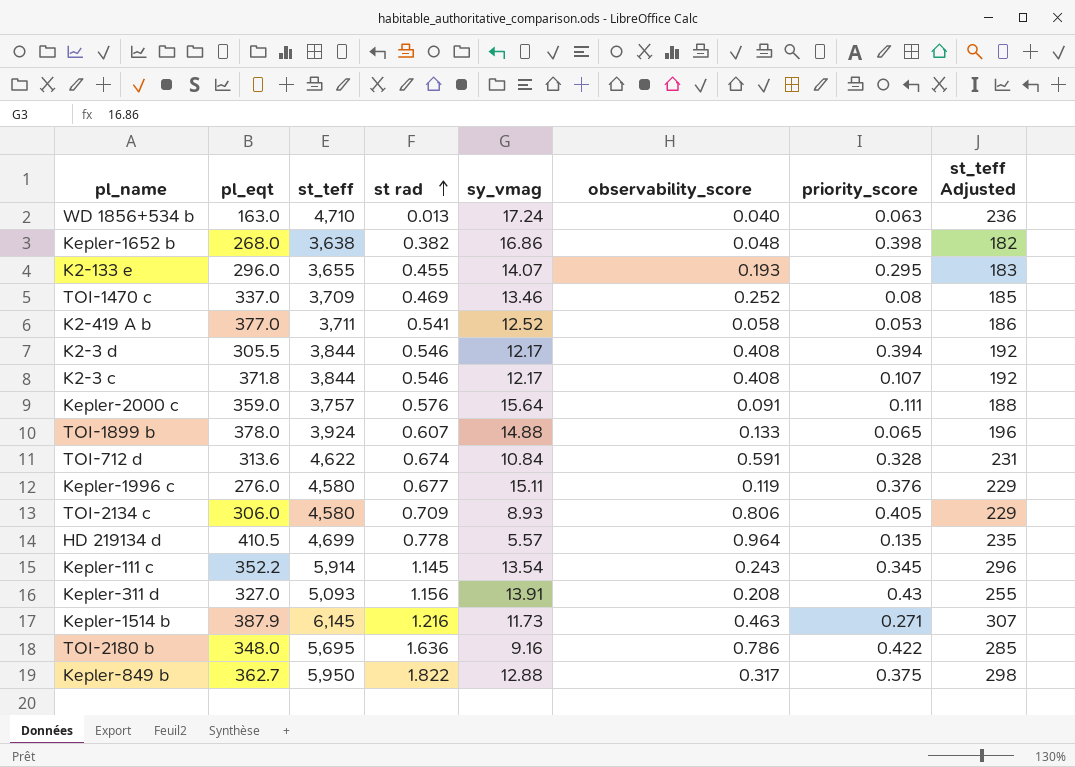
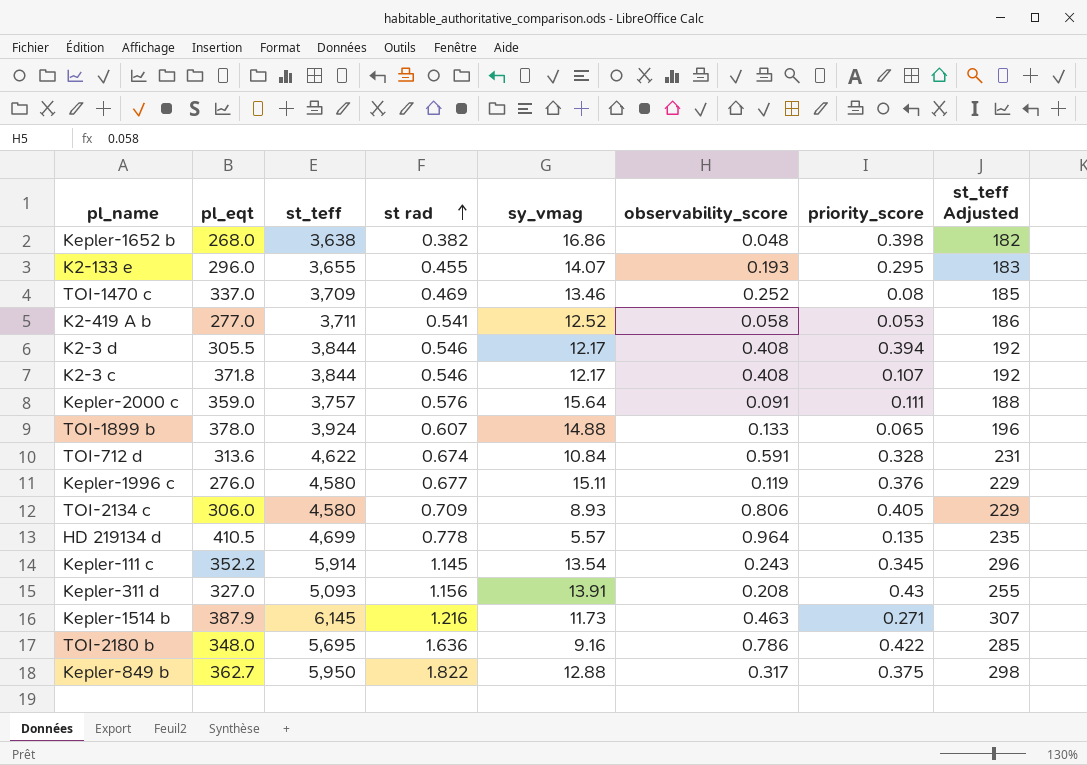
row WD 1856+534 b: 163.0 | 4,710 | 0.013 | 17.24 | 0.040 | 0.063 | 236 -> none
K2-419 A b | pl_eqt: 377.0 -> 277.0

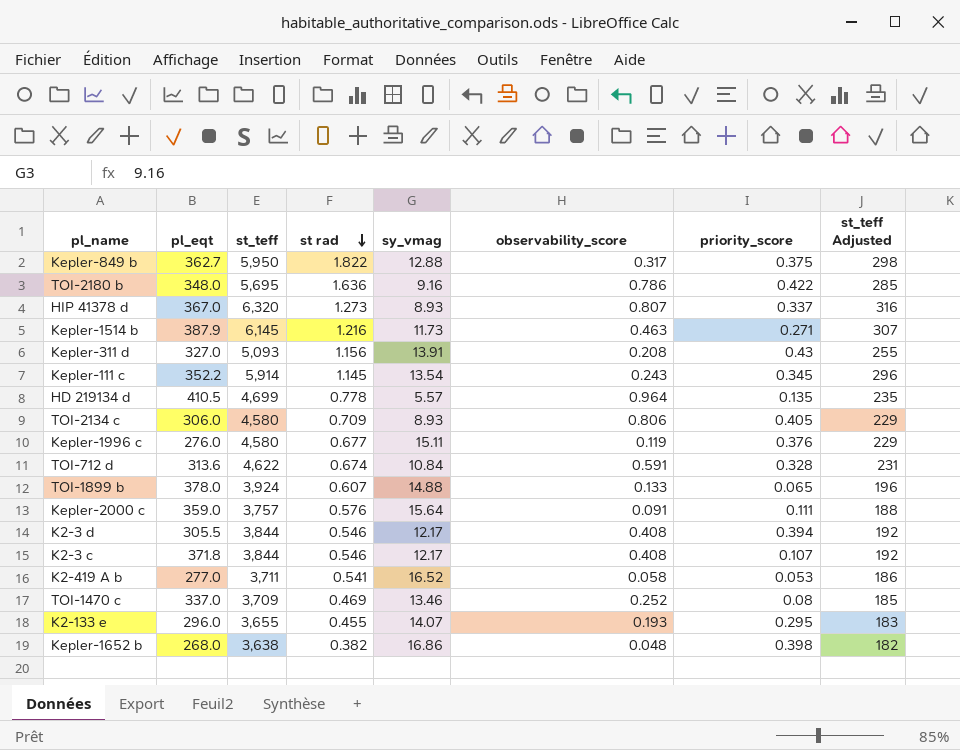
row order: st rad ascending -> st rad descending
row HIP 41378 d: none -> 367.0 | 6,320 | 1.273 | 8.93 | 0.807 | 0.337 | 316
K2-419 A b | sy_vmag: 12.52 -> 16.52

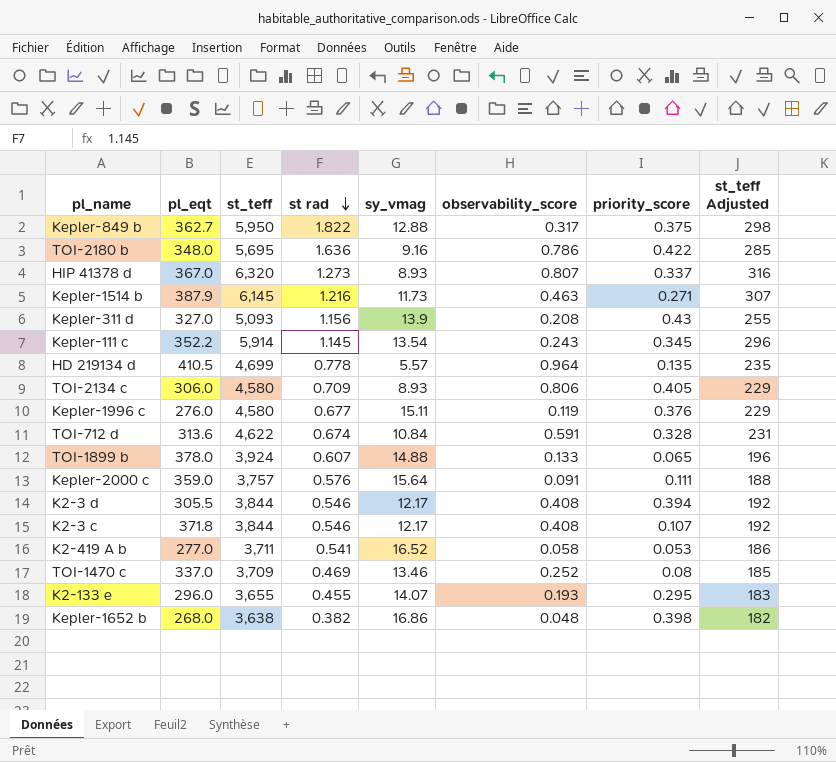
Kepler-311 d | sy_vmag: 13.91 -> 13.9

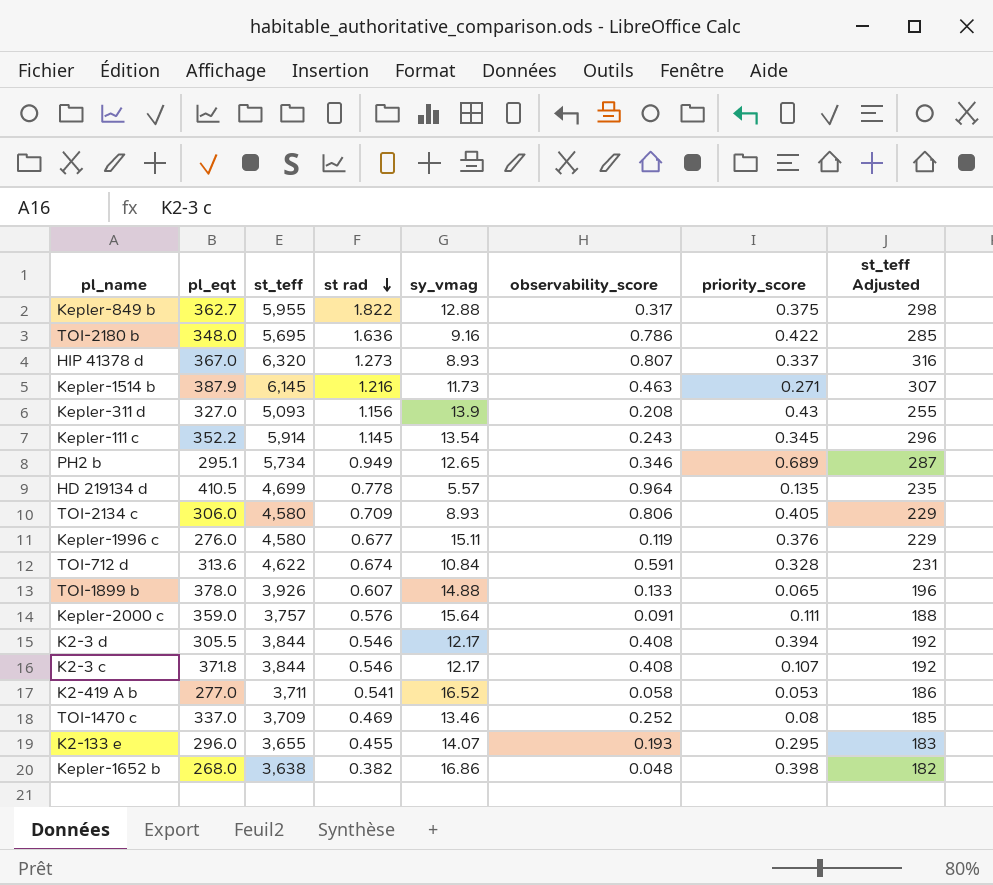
Kepler-849 b | st_teff: 5,950 -> 5,955
row PH2 b: none -> 295.1 | 5,734 | 0.949 | 12.65 | 0.346 | 0.689 | 287
TOI-1899 b | st_teff: 3,924 -> 3,926

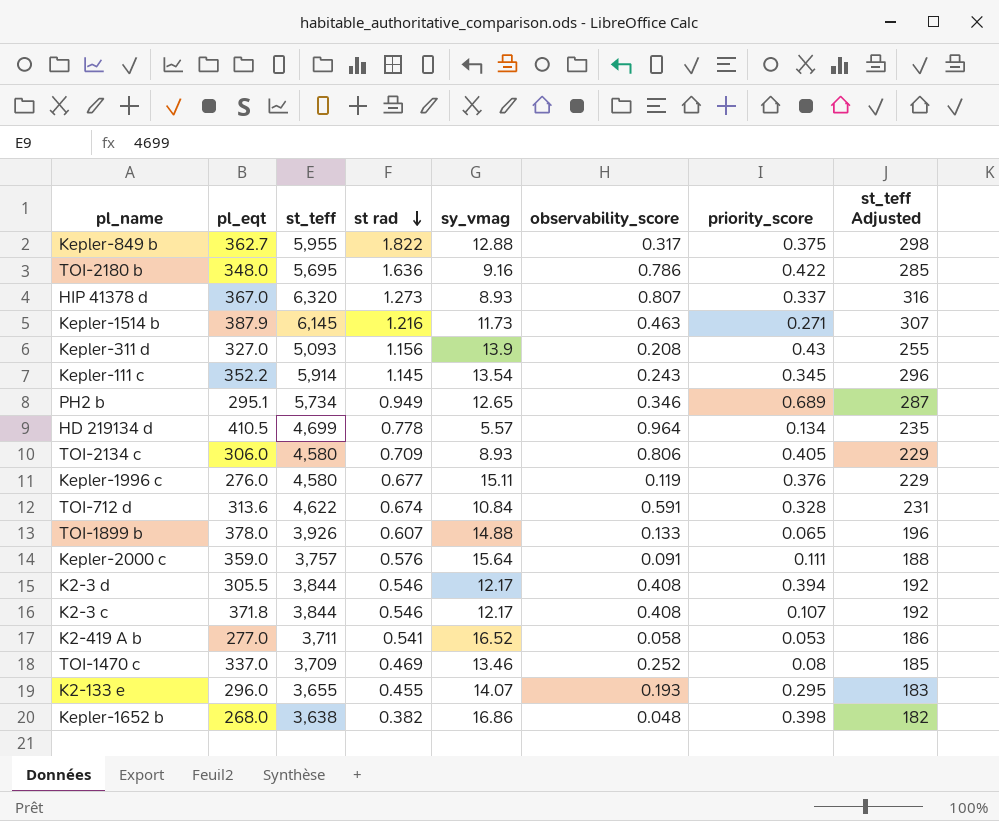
HD 219134 d | priority_score: 0.135 -> 0.134

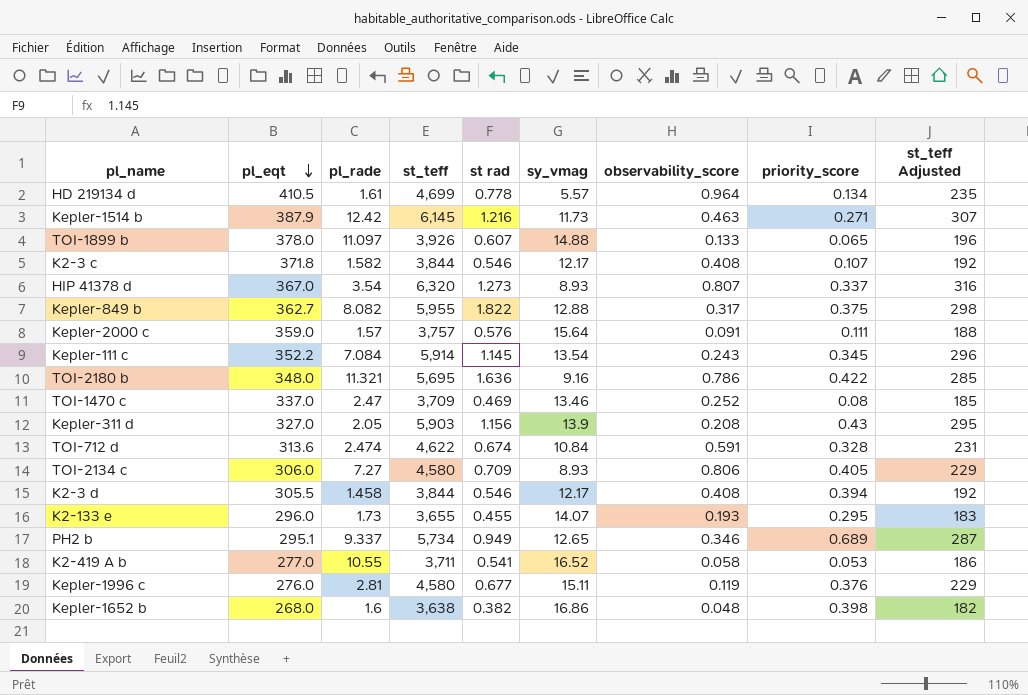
row order: st rad descending -> pl_eqt descending
column pl_rade | position: none -> 3
Kepler-311 d | st_teff: 5,093 -> 5,903
Kepler-311 d | st_teff Adjusted: 255 -> 295

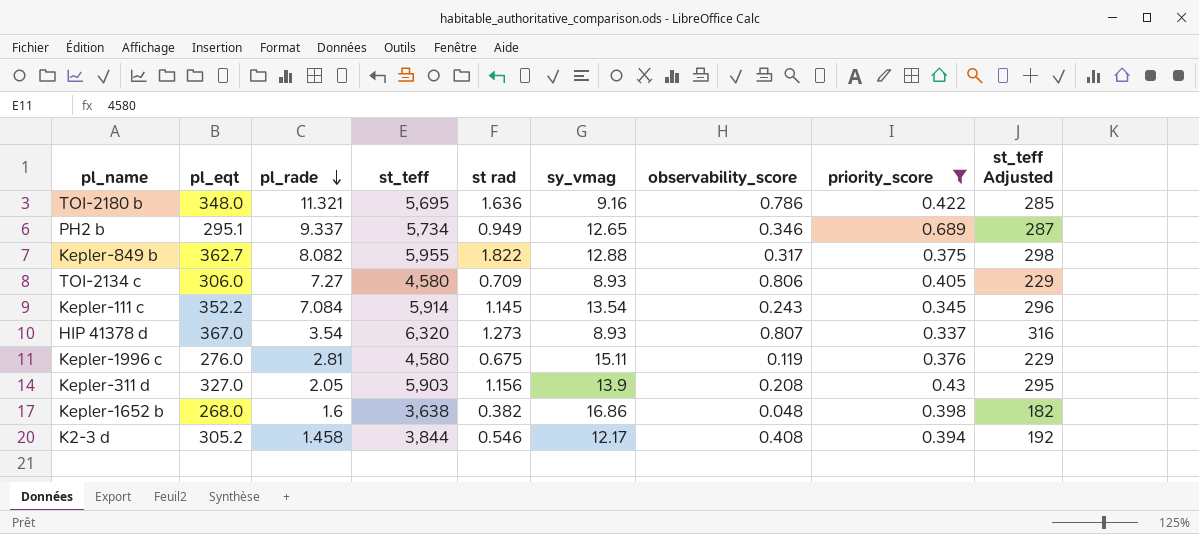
filter: none -> priority_score >= 0.337
row order: pl_eqt descending -> pl_rade descending
Kepler-1996 c | st rad: 0.677 -> 0.675
K2-3 d | pl_eqt: 305.5 -> 305.2

